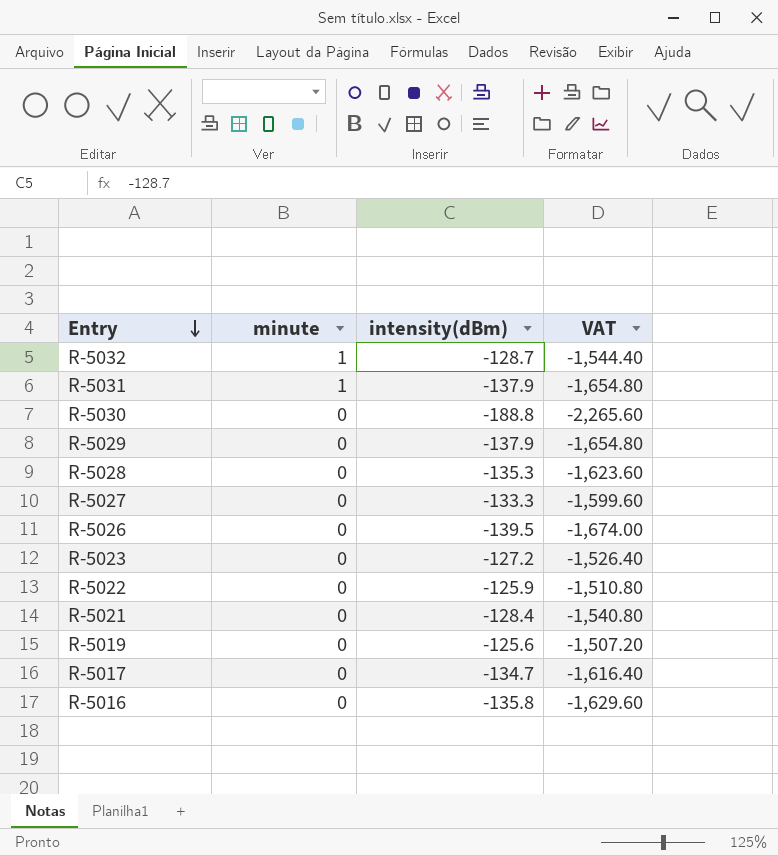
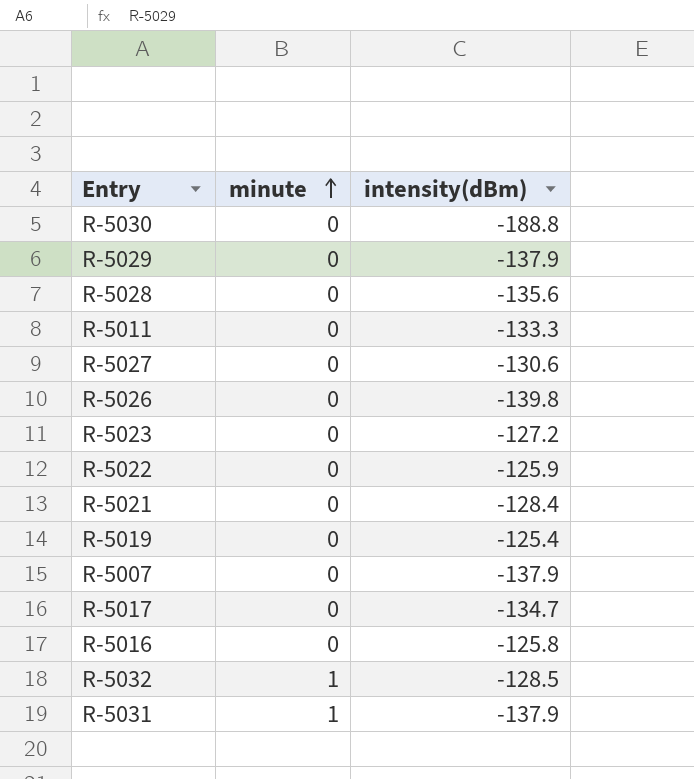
row order: Entry descending -> minute ascending
column VAT | formula: [intensity(dBm)] * 12 -> none
R-5028 | intensity(dBm): -135.3 -> -135.6
row R-5011: none -> 0 | -133.3
R-5027 | intensity(dBm): -133.3 -> -130.6
R-5026 | intensity(dBm): -139.5 -> -139.8
R-5019 | intensity(dBm): -125.6 -> -125.4
row R-5007: none -> 0 | -137.9
R-5016 | intensity(dBm): -135.8 -> -125.8
R-5032 | intensity(dBm): -128.7 -> -128.5

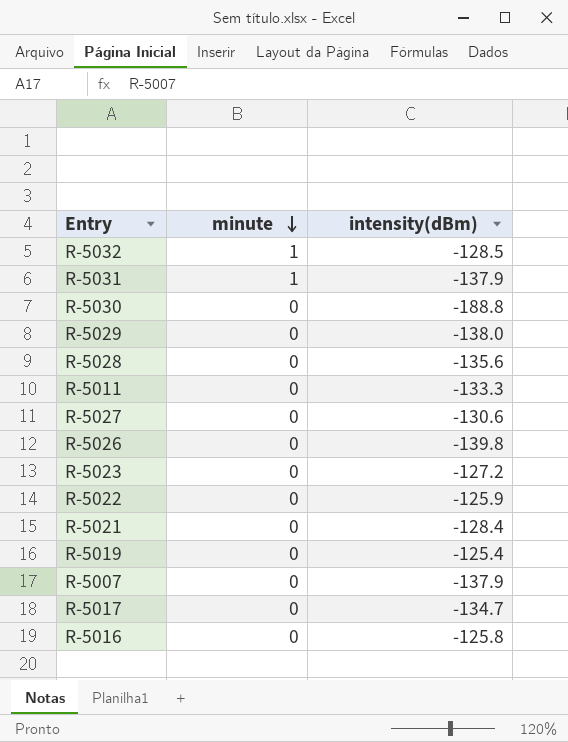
row order: minute ascending -> minute descending
R-5029 | intensity(dBm): -137.9 -> -138.0

